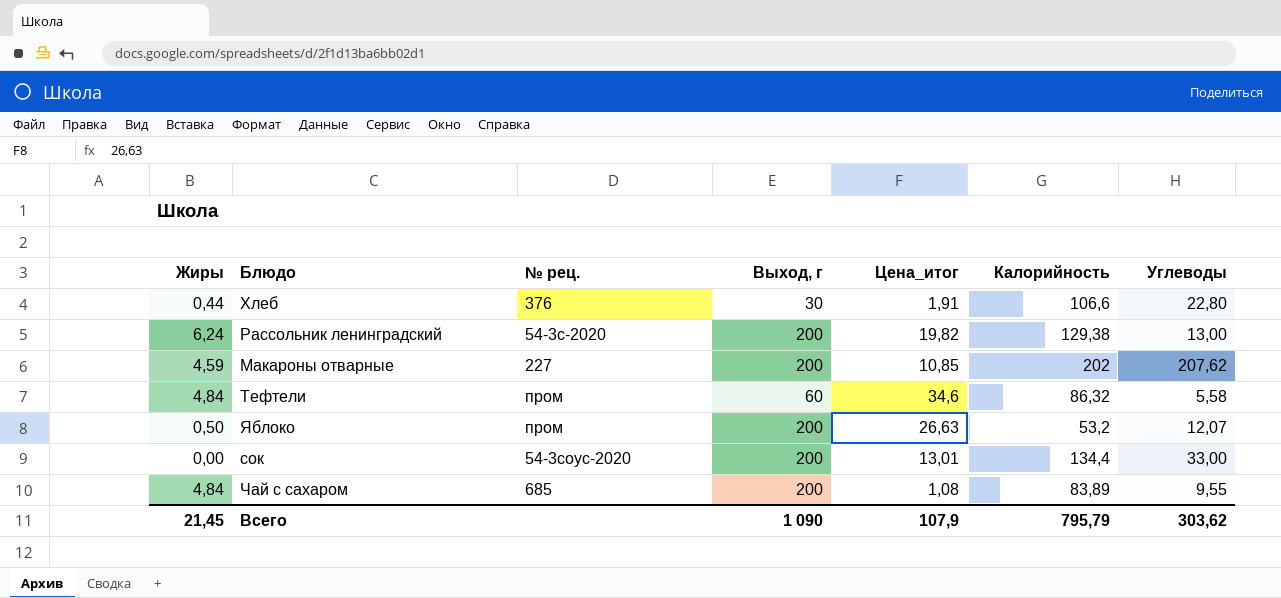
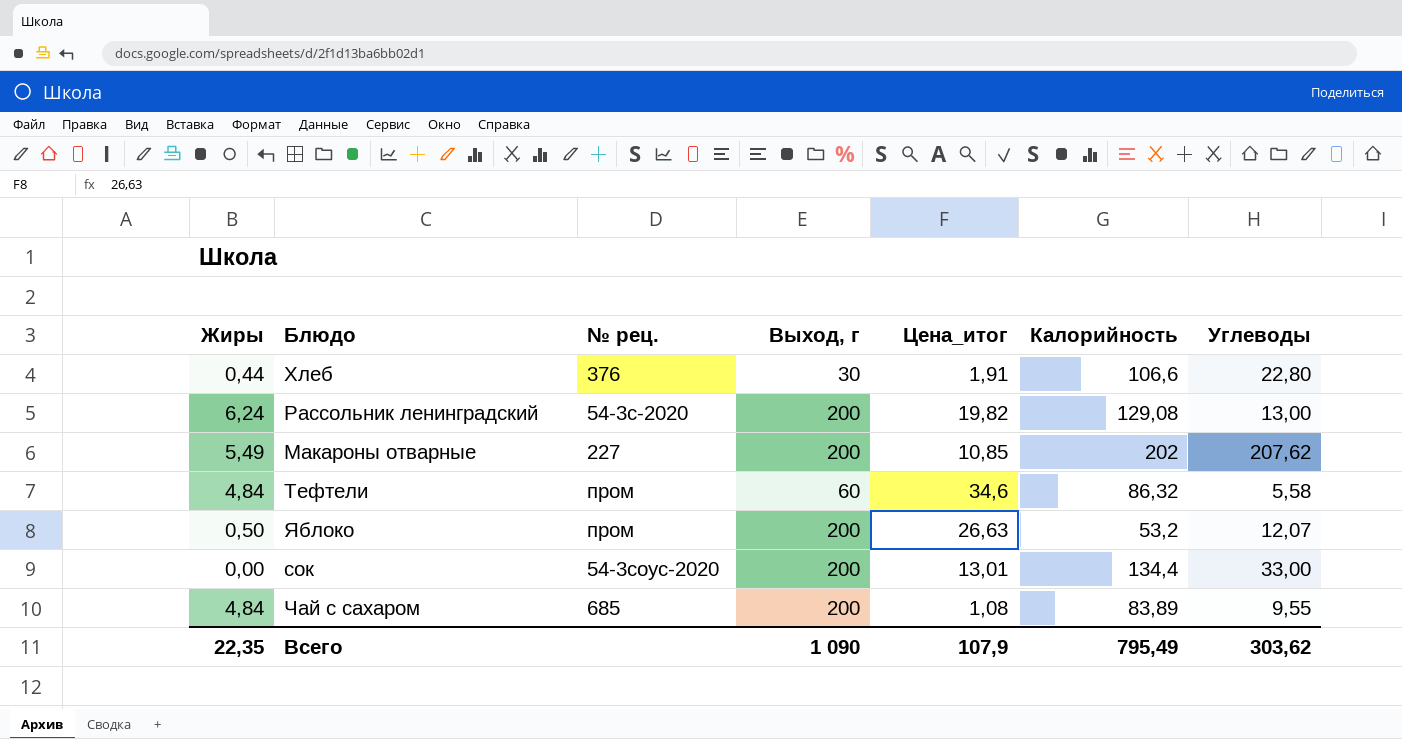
Рассольник ленинградский | Калорийность: 129,38 -> 129,08
Макароны отварные | Жиры: 4,59 -> 5,49
Всего | Жиры: 21,45 -> 22,35
Всего | Калорийность: 795,79 -> 795,49

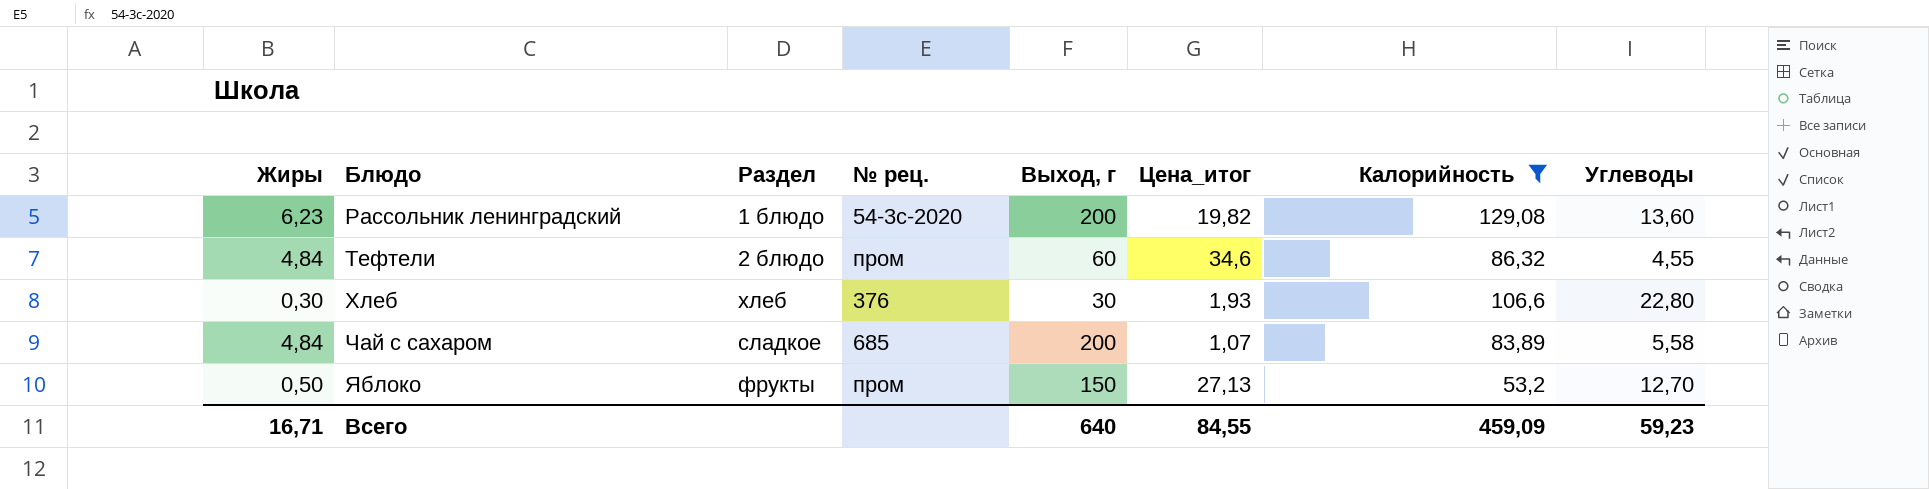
filter: none -> Калорийность <= 129,08
row order: none -> Блюдо ascending
column Раздел | position: none -> 3
Рассольник ленинградский | Жиры: 6,24 -> 6,23
Рассольник ленинградский | Углеводы: 13,00 -> 13,60
Тефтели | Углеводы: 5,58 -> 4,55
Хлеб | Жиры: 0,44 -> 0,30
Хлеб | Цена_итог: 1,91 -> 1,93
Чай с сахаром | Цена_итог: 1,08 -> 1,07
Чай с сахаром | Углеводы: 9,55 -> 5,58
Яблоко | Выход, г: 200 -> 150
Яблоко | Цена_итог: 26,63 -> 27,13
Яблоко | Углеводы: 12,07 -> 12,70
Всего | Жиры: 22,35 -> 16,71
Всего | Выход, г: 1 090 -> 640
Всего | Цена_итог: 107,9 -> 84,55
Всего | Калорийность: 795,49 -> 459,09
Всего | Углеводы: 303,62 -> 59,23

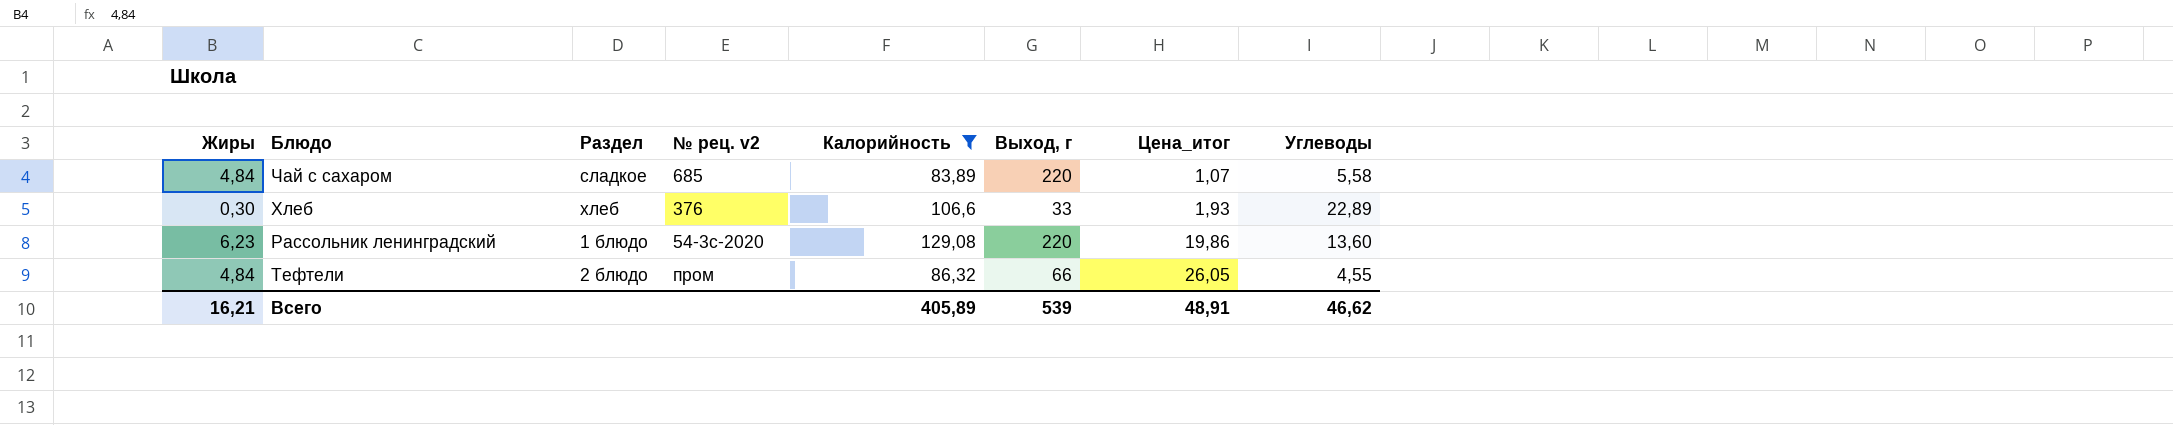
row order: Блюдо ascending -> Цена_итог ascending
column name: № рец. -> № рец. v2
column Калорийность | position: 7 -> 5
row Яблоко: 0,50 | фрукты | пром | 150 | 27,13 | 53,2 | 12,70 -> none
Чай с сахаром | Выход, г: 200 -> 220
Хлеб | Выход, г: 30 -> 33
Хлеб | Углеводы: 22,80 -> 22,89
Рассольник ленинградский | Выход, г: 200 -> 220
Рассольник ленинградский | Цена_итог: 19,82 -> 19,86
Тефтели | Выход, г: 60 -> 66
Тефтели | Цена_итог: 34,6 -> 26,05
Всего | Жиры: 16,71 -> 16,21
Всего | Калорийность: 459,09 -> 405,89
Всего | Выход, г: 640 -> 539
Всего | Цена_итог: 84,55 -> 48,91
Всего | Углеводы: 59,23 -> 46,62

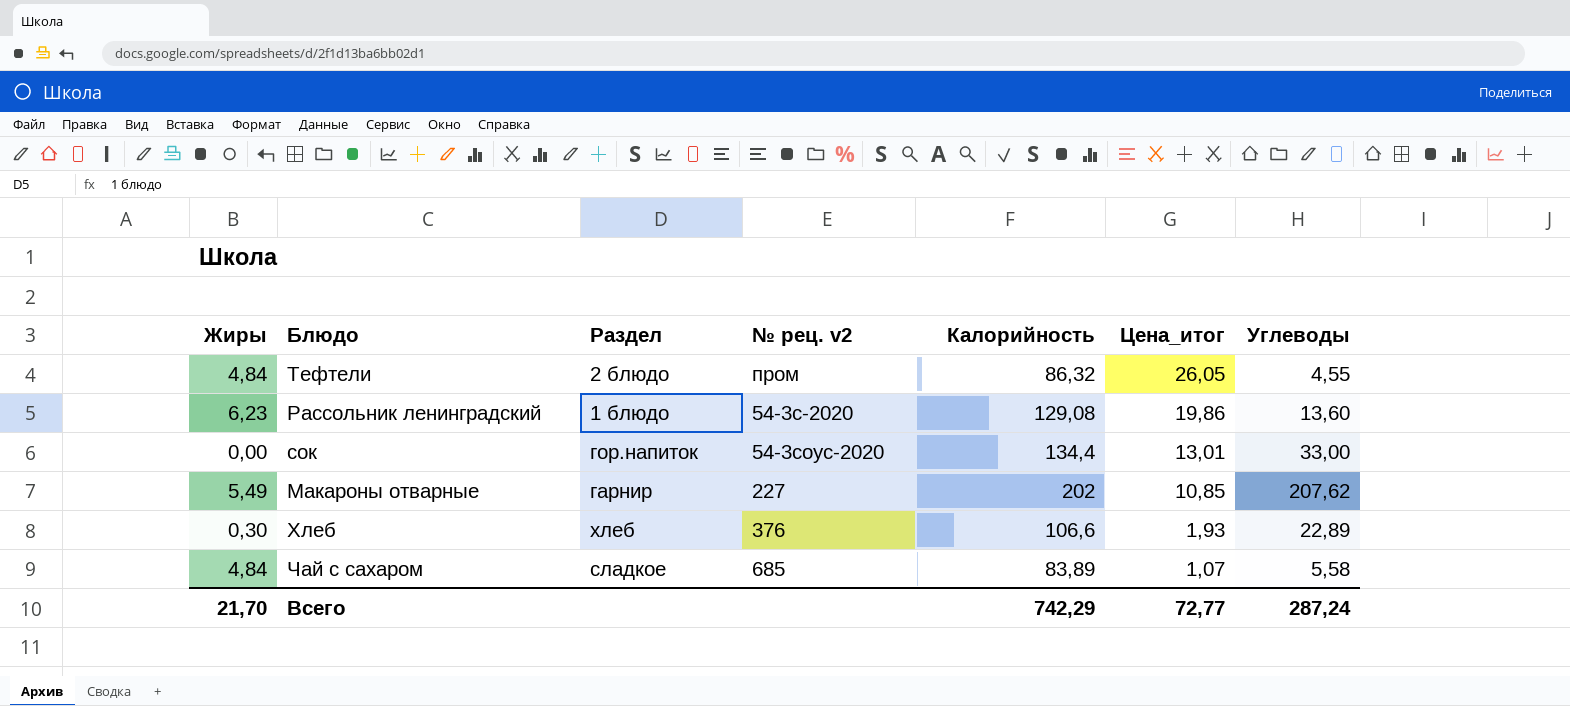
filter: Калорийность <= 129,08 -> none
row order: Цена_итог ascending -> Цена_итог descending
column Выход, г | position: 6 -> none
Всего | Жиры: 16,21 -> 21,70
Всего | Калорийность: 405,89 -> 742,29
Всего | Цена_итог: 48,91 -> 72,77
Всего | Углеводы: 46,62 -> 287,24

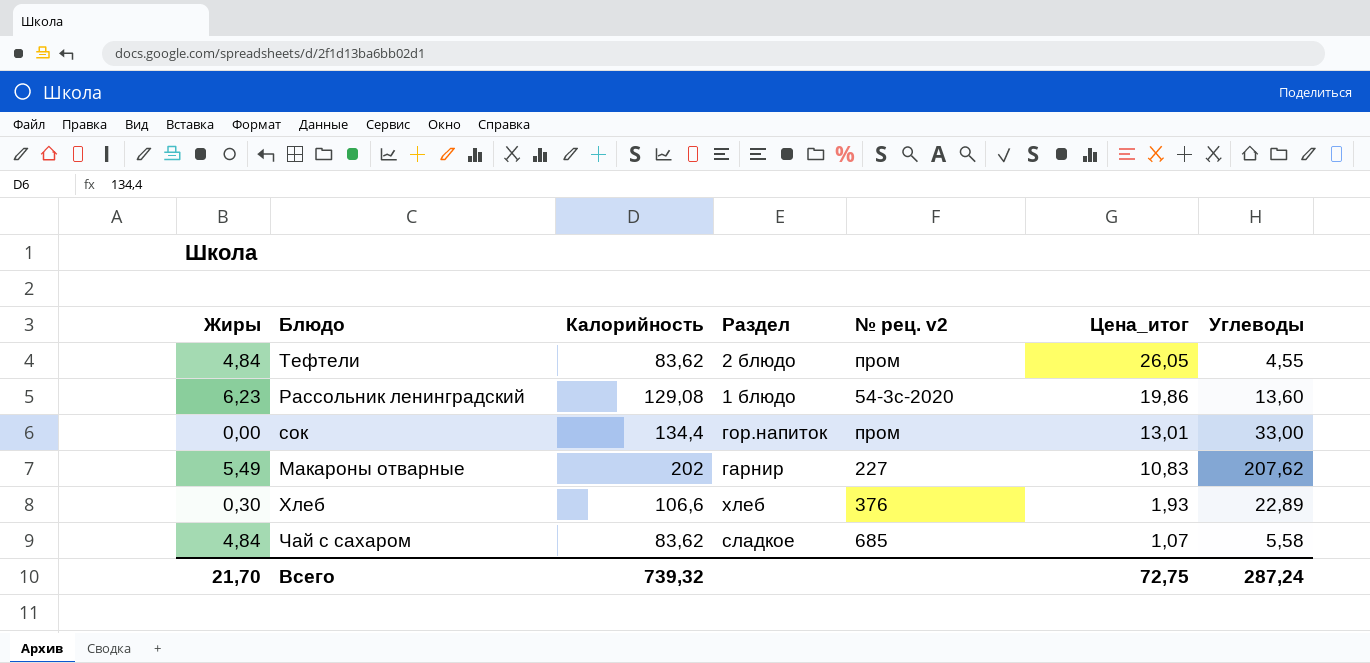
column Калорийность | position: 5 -> 3
Тефтели | Калорийность: 86,32 -> 83,62
сок | № рец. v2: 54-3соус-2020 -> пром
Макароны отварные | Цена_итог: 10,85 -> 10,83
Чай с сахаром | Калорийность: 83,89 -> 83,62
Всего | Калорийность: 742,29 -> 739,32
Всего | Цена_итог: 72,77 -> 72,75

